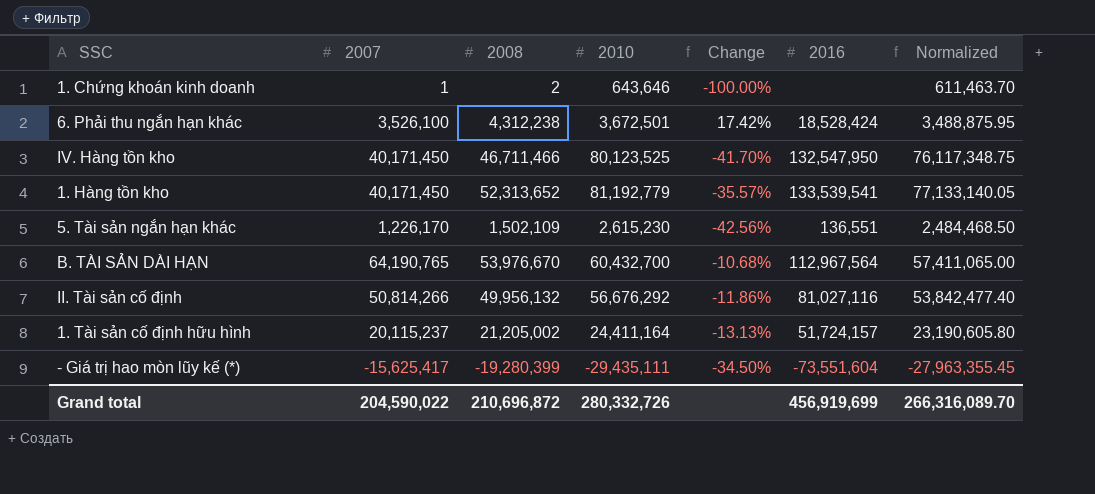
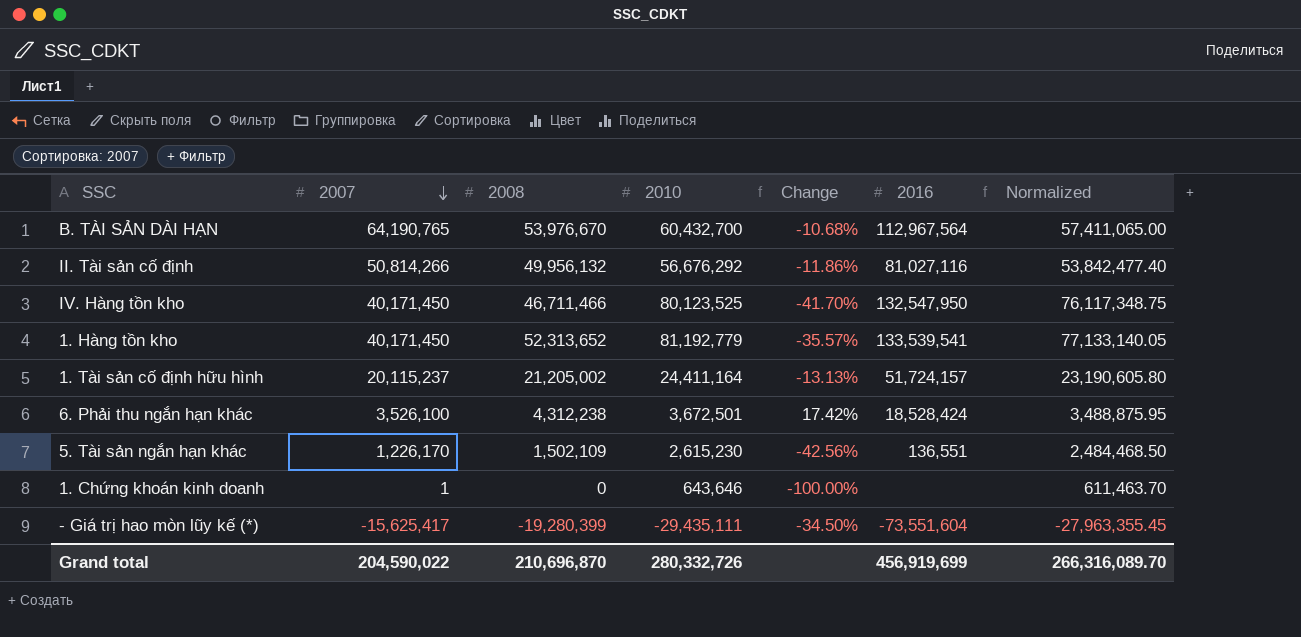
row order: none -> 2007 descending
1. Chứng khoán kinh doanh | 2008: 2 -> 0
Grand total | 2008: 210,696,872 -> 210,696,870

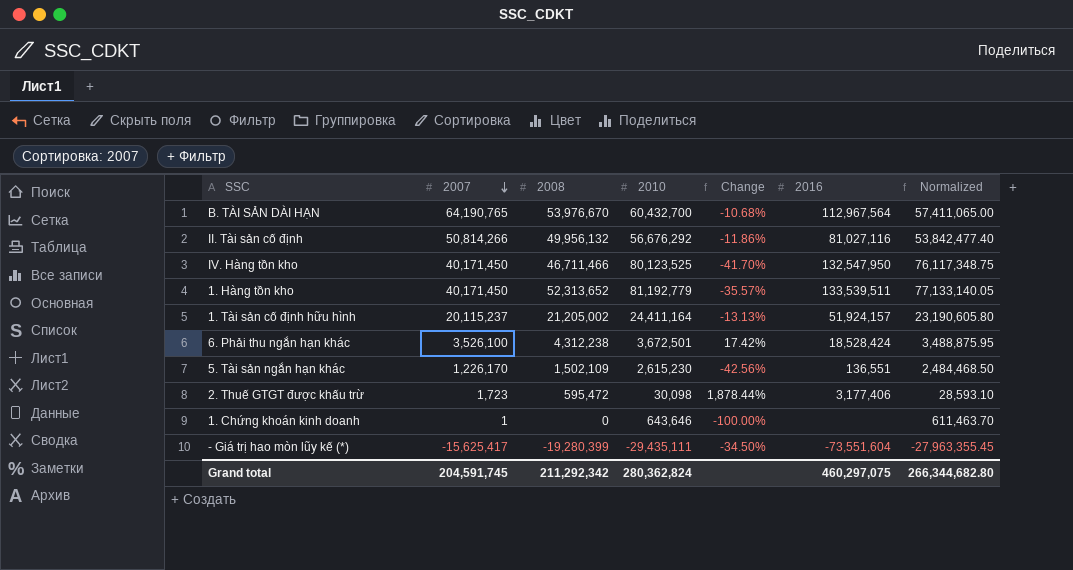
1. Hàng tồn kho | 2016: 133,539,541 -> 133,539,511
1. Tài sản cố định hữu hình | 2016: 51,724,157 -> 51,924,157
row 2. Thuế GTGT được khấu trừ: none -> 1,723 | 595,472 | 30,098 | 1,878.44% | 3,177,406 | 28,593.10
Grand total | 2007: 204,590,022 -> 204,591,745
Grand total | 2008: 210,696,870 -> 211,292,342
Grand total | 2010: 280,332,726 -> 280,362,824
Grand total | 2016: 456,919,699 -> 460,297,075
Grand total | Normalized: 266,316,089.70 -> 266,344,682.80

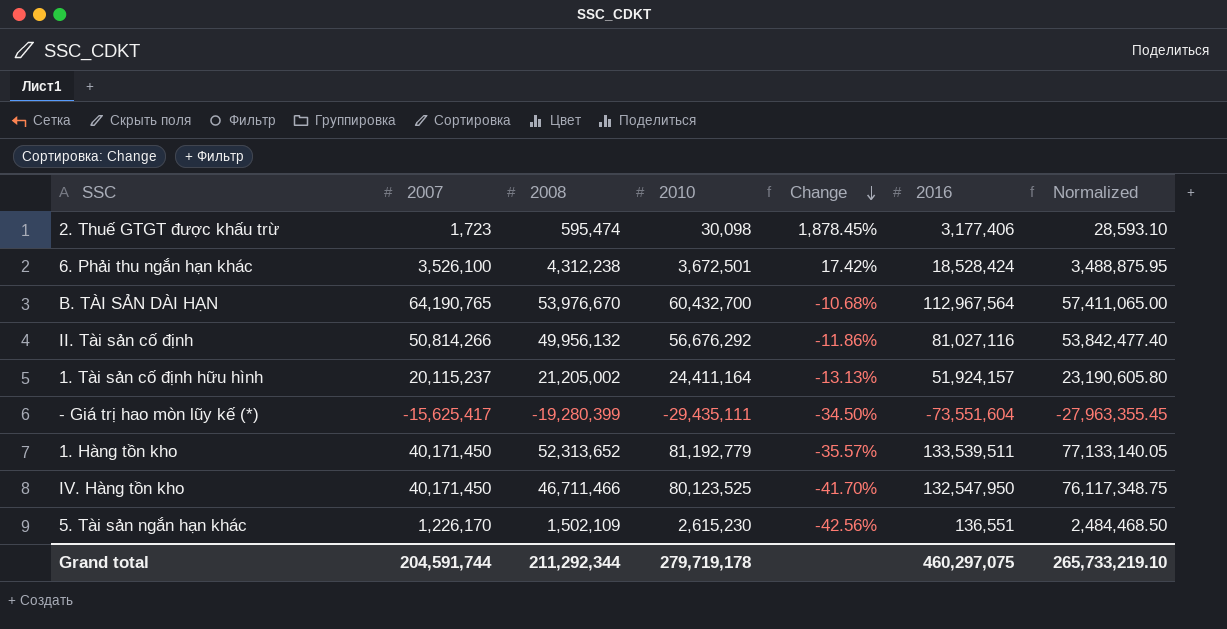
row order: 2007 descending -> Change descending
row 1. Chứng khoán kinh doanh: 1 | 0 | 643,646 | -100.00% | none | 611,463.70 -> none
2. Thuế GTGT được khấu trừ | 2008: 595,472 -> 595,474
2. Thuế GTGT được khấu trừ | Change: 1,878.44% -> 1,878.45%
Grand total | 2007: 204,591,745 -> 204,591,744
Grand total | 2008: 211,292,342 -> 211,292,344
Grand total | 2010: 280,362,824 -> 279,719,178
Grand total | Normalized: 266,344,682.80 -> 265,733,219.10

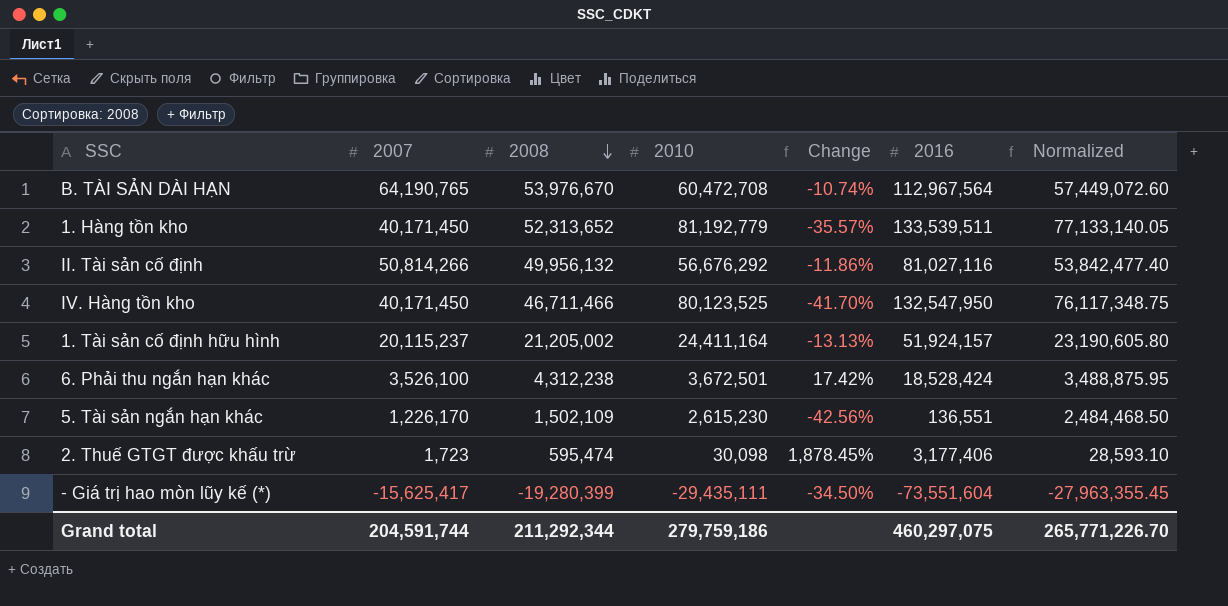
row order: Change descending -> 2008 descending
B. TÀI SẢN DÀI HẠN | 2010: 60,432,700 -> 60,472,708
B. TÀI SẢN DÀI HẠN | Change: -10.68% -> -10.74%
B. TÀI SẢN DÀI HẠN | Normalized: 57,411,065.00 -> 57,449,072.60
Grand total | 2010: 279,719,178 -> 279,759,186
Grand total | Normalized: 265,733,219.10 -> 265,771,226.70

